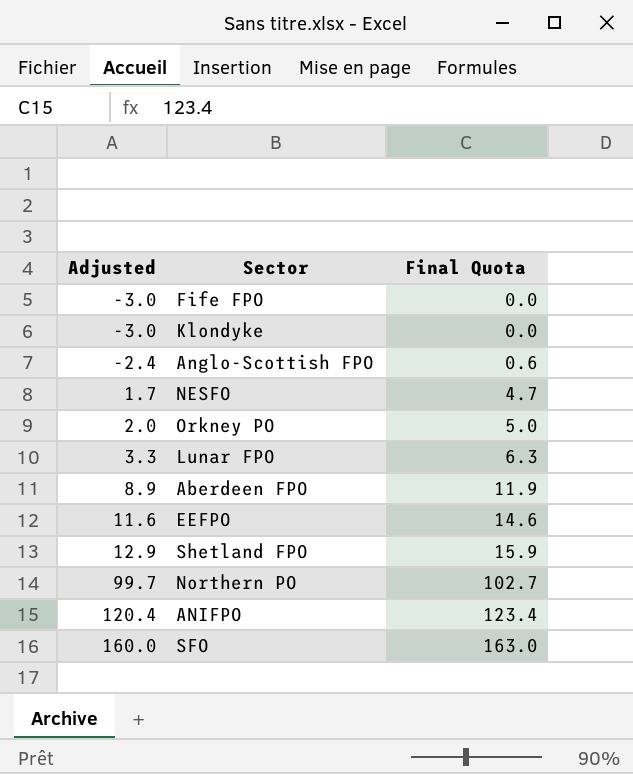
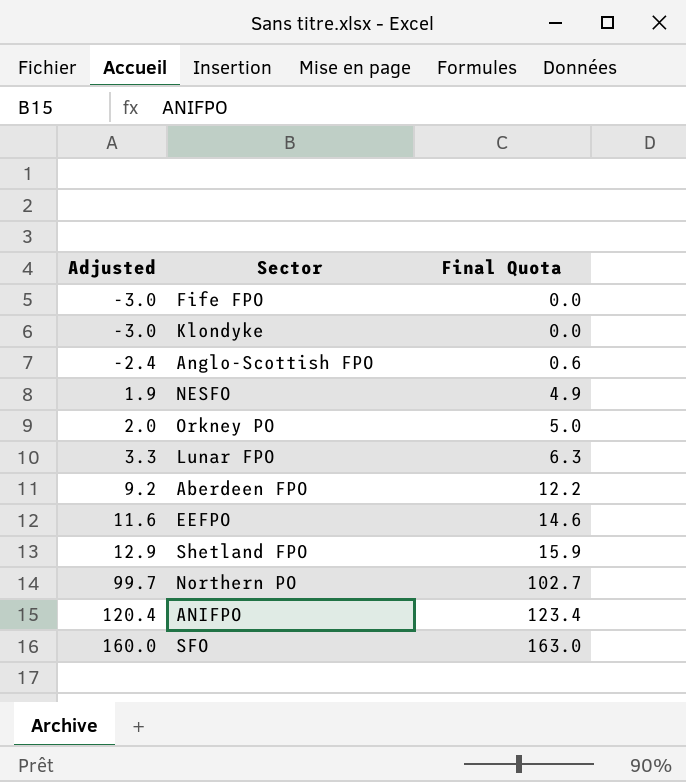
NESFO | Adjusted: 1.7 -> 1.9
NESFO | Final Quota: 4.7 -> 4.9
Aberdeen FPO | Adjusted: 8.9 -> 9.2
Aberdeen FPO | Final Quota: 11.9 -> 12.2

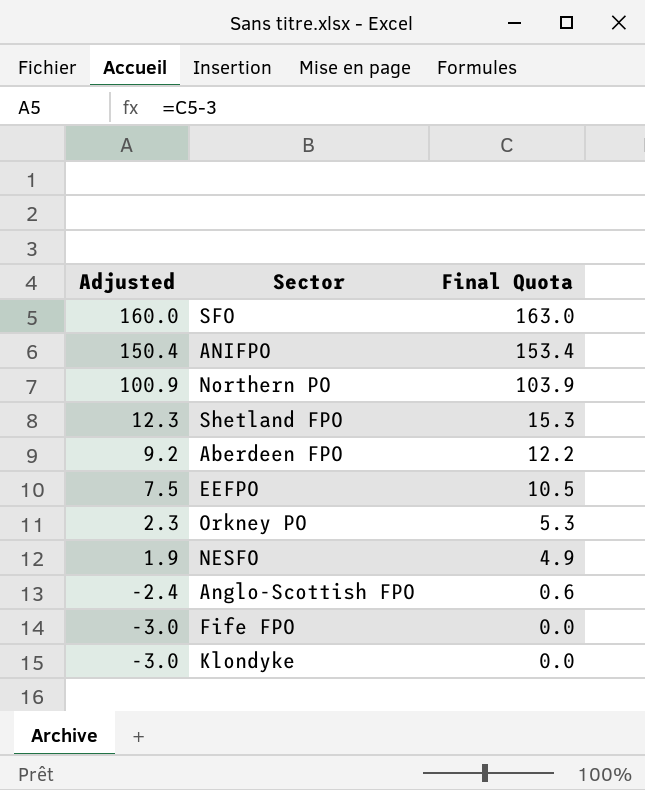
row order: Adjusted ascending -> Adjusted descending
row Lunar FPO: 3.3 | 6.3 -> none
ANIFPO | Adjusted: 120.4 -> 150.4
ANIFPO | Final Quota: 123.4 -> 153.4
Northern PO | Adjusted: 99.7 -> 100.9
Northern PO | Final Quota: 102.7 -> 103.9
Shetland FPO | Adjusted: 12.9 -> 12.3
Shetland FPO | Final Quota: 15.9 -> 15.3
EEFPO | Adjusted: 11.6 -> 7.5
EEFPO | Final Quota: 14.6 -> 10.5
Orkney PO | Adjusted: 2.0 -> 2.3
Orkney PO | Final Quota: 5.0 -> 5.3

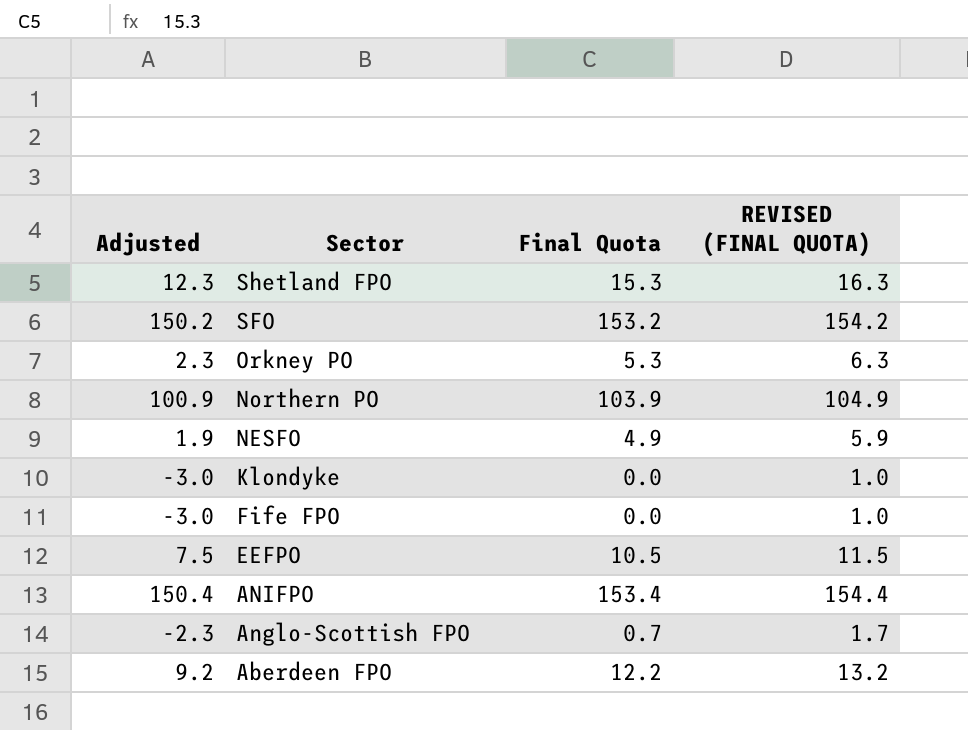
row order: Adjusted descending -> Sector descending
column REVISED (FINAL QUOTA) | formula: none -> [Final Quota] + 1
SFO | Adjusted: 160.0 -> 150.2
SFO | Final Quota: 163.0 -> 153.2
Anglo-Scottish FPO | Adjusted: -2.4 -> -2.3
Anglo-Scottish FPO | Final Quota: 0.6 -> 0.7

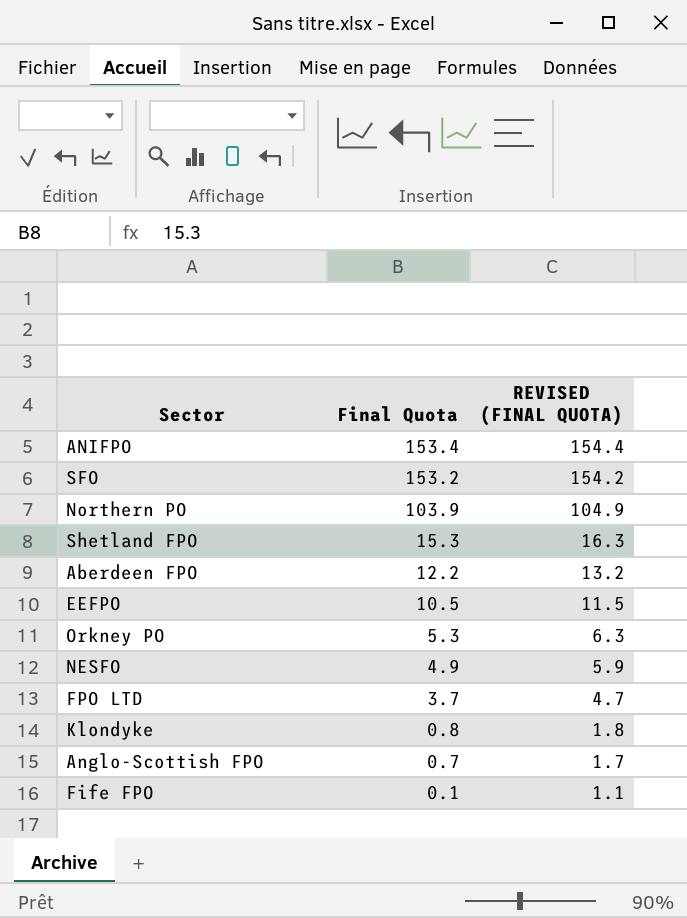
row order: Sector descending -> Final Quota descending
column Adjusted | formula: [Final Quota] - 3 -> none
row FPO LTD: none -> 3.7 | 4.7
Klondyke | Final Quota: 0.0 -> 0.8
Klondyke | REVISED (FINAL QUOTA): 1.0 -> 1.8
Fife FPO | Final Quota: 0.0 -> 0.1
Fife FPO | REVISED (FINAL QUOTA): 1.0 -> 1.1

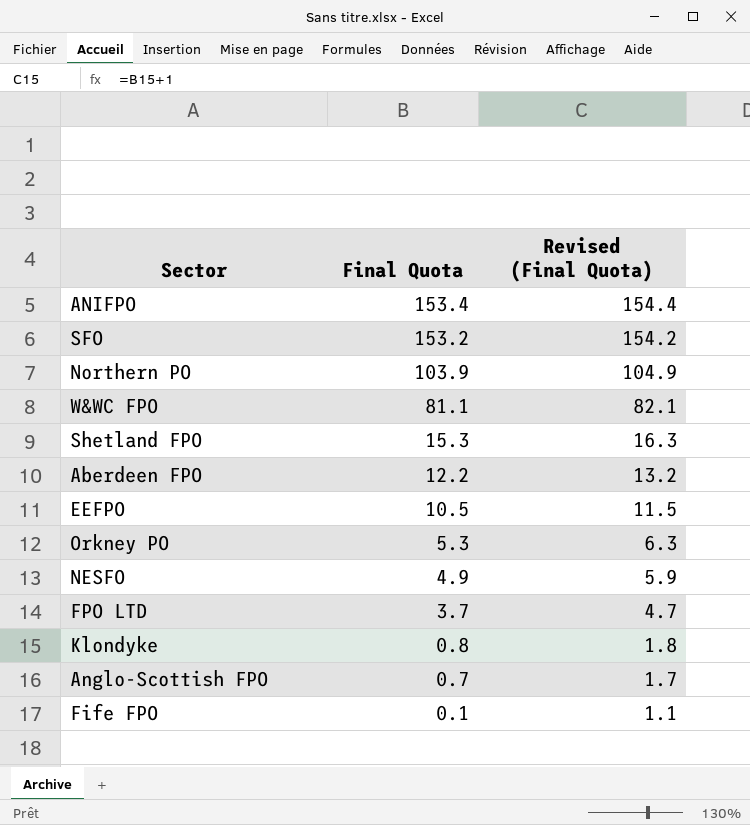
column name: REVISED (FINAL QUOTA) -> Revised (Final Quota)
row W&WC FPO: none -> 81.1 | 82.1

